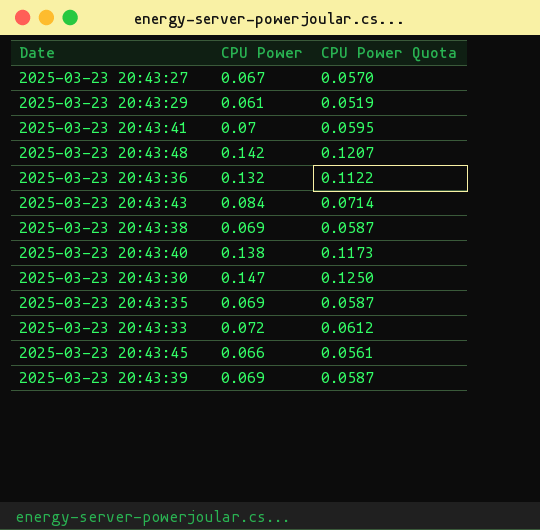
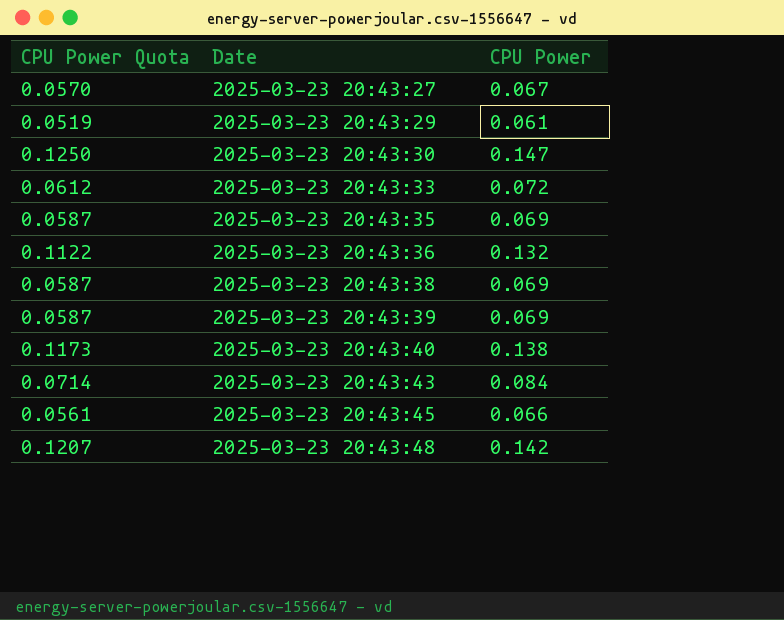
row order: none -> Date ascending
column CPU Power Quota | position: 3 -> 1
row 2025-03-23 20:43:41: 0.07 | 0.0595 -> none

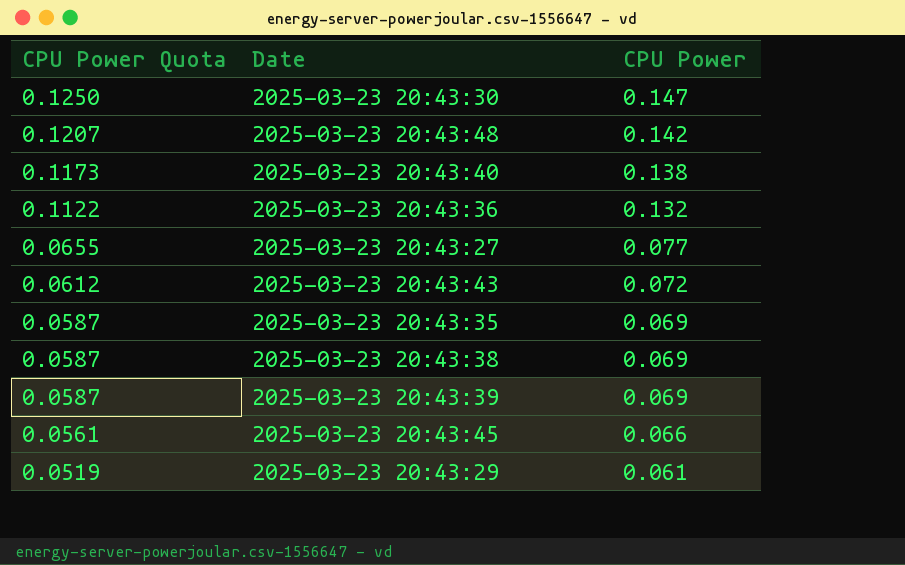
row order: Date ascending -> CPU Power Quota descending
row 2025-03-23 20:43:33: 0.0612 | 0.072 -> none
2025-03-23 20:43:27 | CPU Power Quota: 0.0570 -> 0.0655
2025-03-23 20:43:27 | CPU Power: 0.067 -> 0.077
2025-03-23 20:43:43 | CPU Power Quota: 0.0714 -> 0.0612
2025-03-23 20:43:43 | CPU Power: 0.084 -> 0.072

